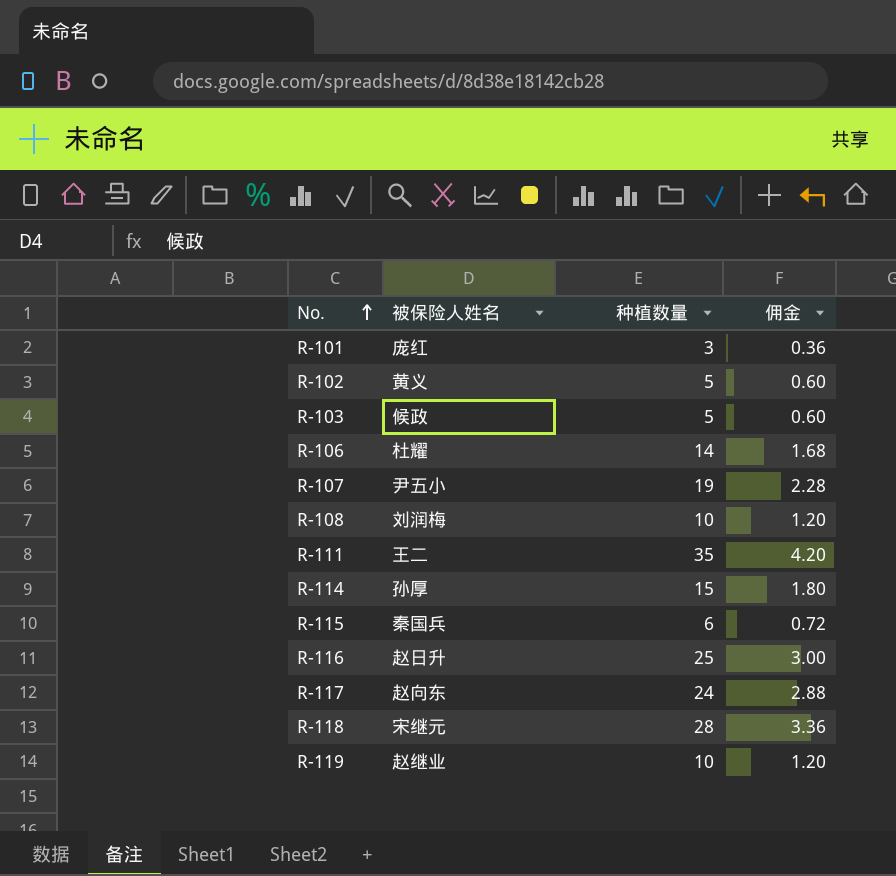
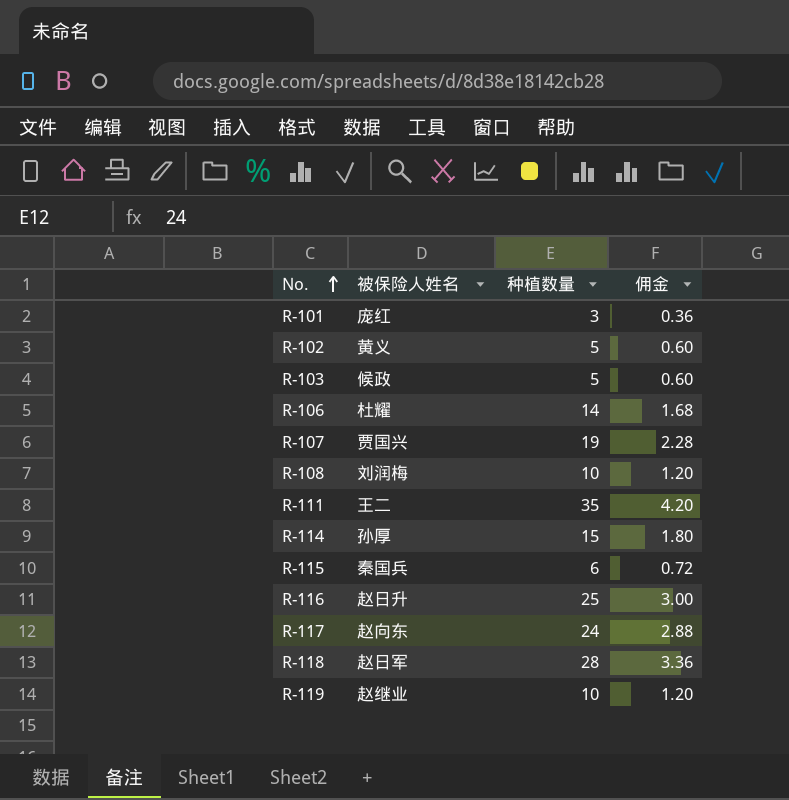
R-107 | 被保险人姓名: 尹五小 -> 贾国兴
R-118 | 被保险人姓名: 宋继元 -> 赵日军

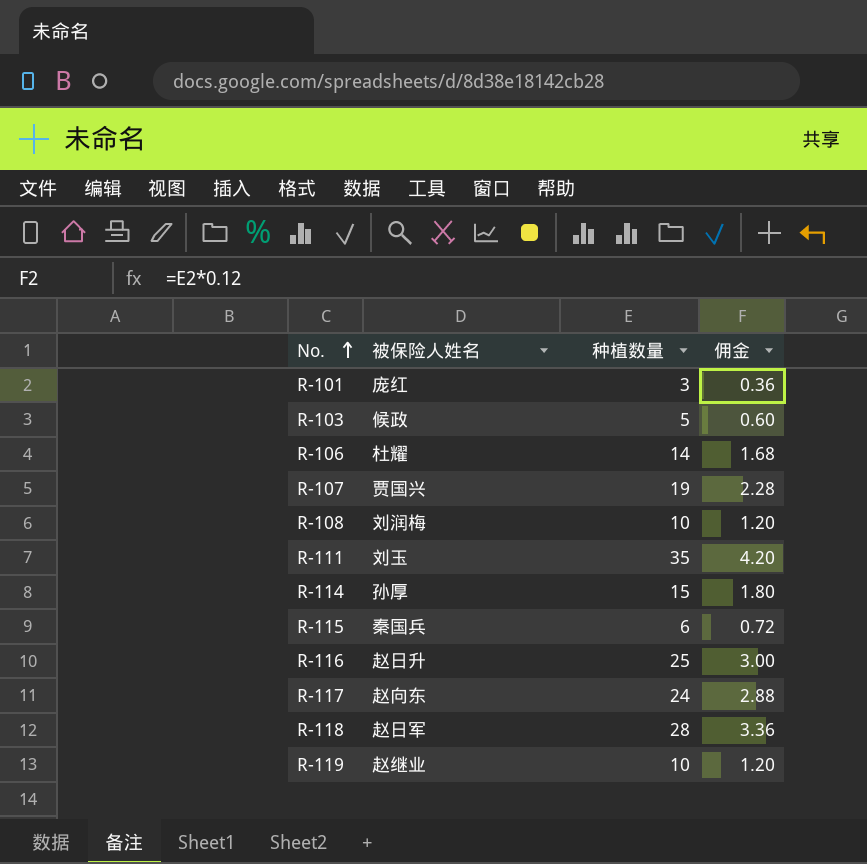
row R-102: 黄义 | 5 | 0.60 -> none
R-111 | 被保险人姓名: 王二 -> 刘玉

